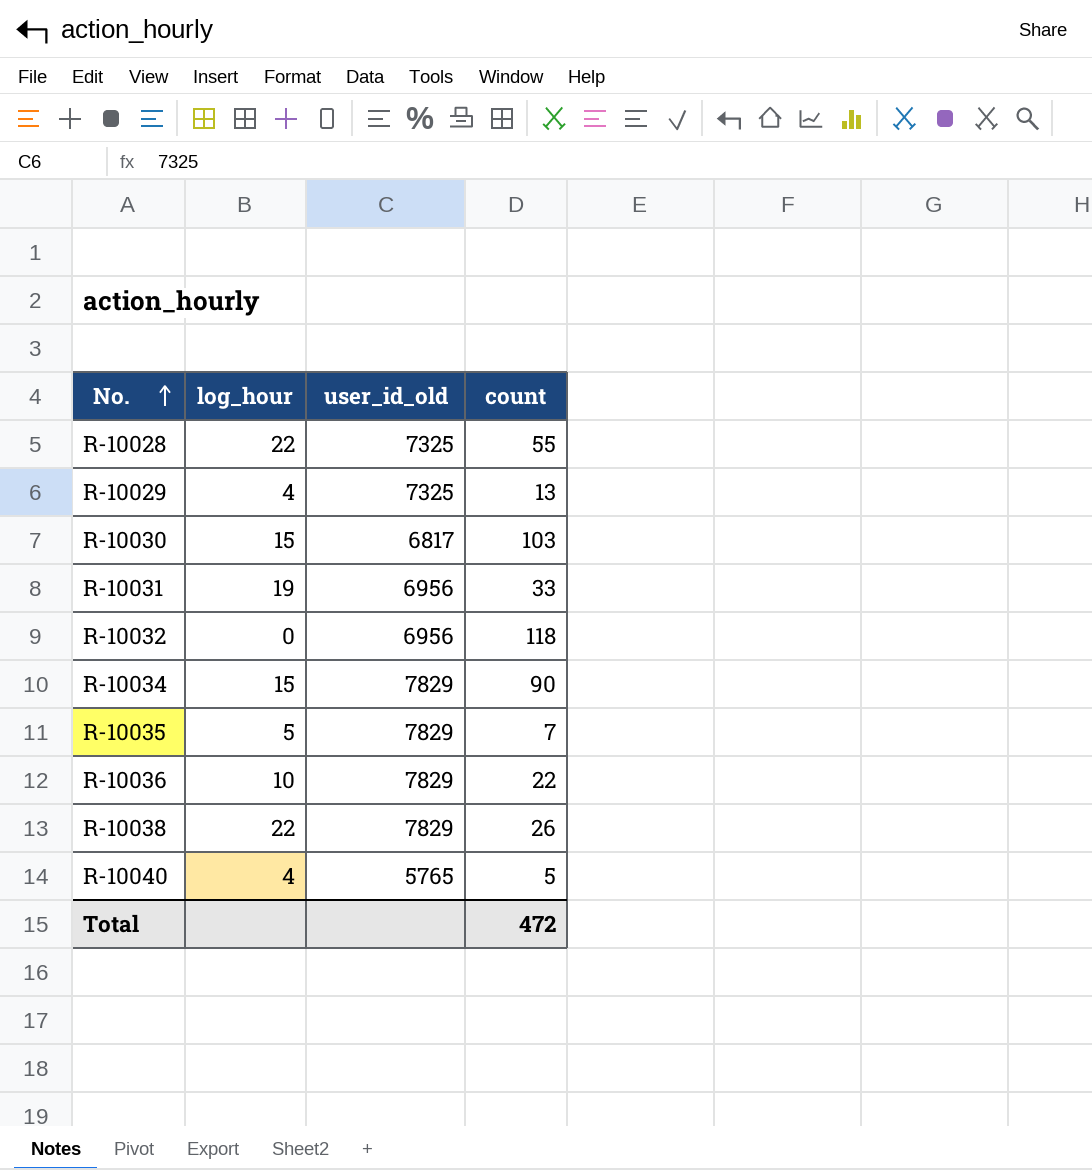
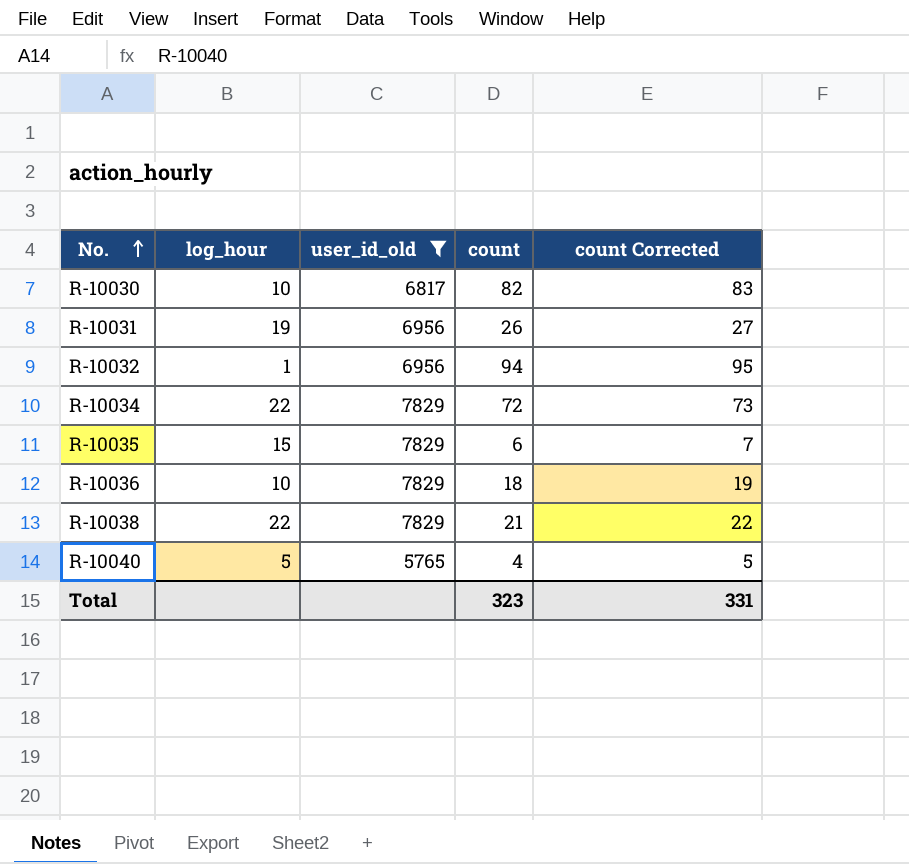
filter: none -> user_id_old != 7325
column count Corrected | formula: none -> [count] + 1
R-10030 | log_hour: 15 -> 10
R-10030 | count: 103 -> 82
R-10031 | count: 33 -> 26
R-10032 | log_hour: 0 -> 1
R-10032 | count: 118 -> 94
R-10034 | log_hour: 15 -> 22
R-10034 | count: 90 -> 72
R-10035 | log_hour: 5 -> 15
R-10035 | count: 7 -> 6
R-10036 | count: 22 -> 18
R-10038 | count: 26 -> 21
R-10040 | log_hour: 4 -> 5
R-10040 | count: 5 -> 4
Total | count: 472 -> 323

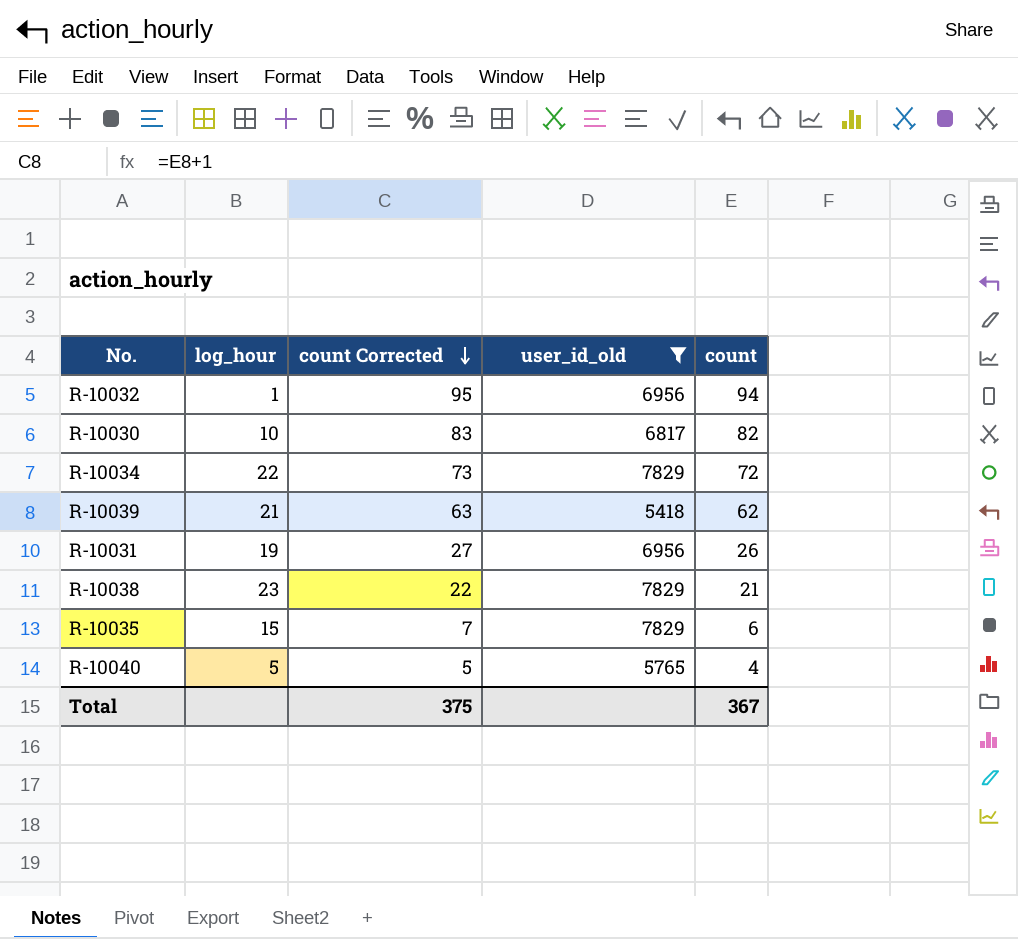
row order: No. ascending -> count Corrected descending
column count Corrected | position: 5 -> 3
row R-10036: 10 | 7829 | 18 | 19 -> none
row R-10039: none -> 21 | 63 | 5418 | 62
R-10038 | log_hour: 22 -> 23
Total | count Corrected: 331 -> 375
Total | count: 323 -> 367

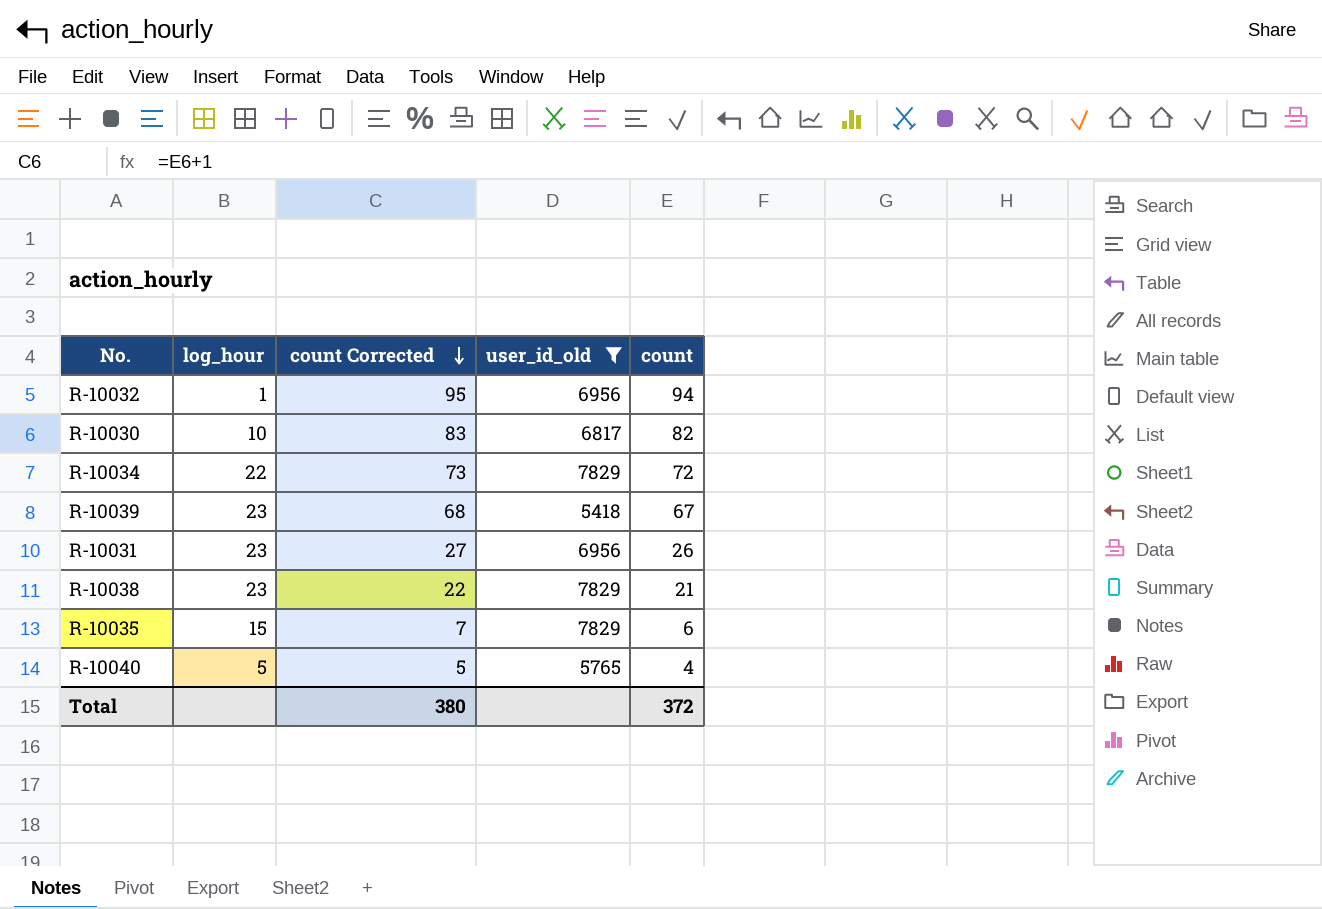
R-10039 | log_hour: 21 -> 23
R-10039 | count Corrected: 63 -> 68
R-10039 | count: 62 -> 67
R-10031 | log_hour: 19 -> 23
Total | count Corrected: 375 -> 380
Total | count: 367 -> 372

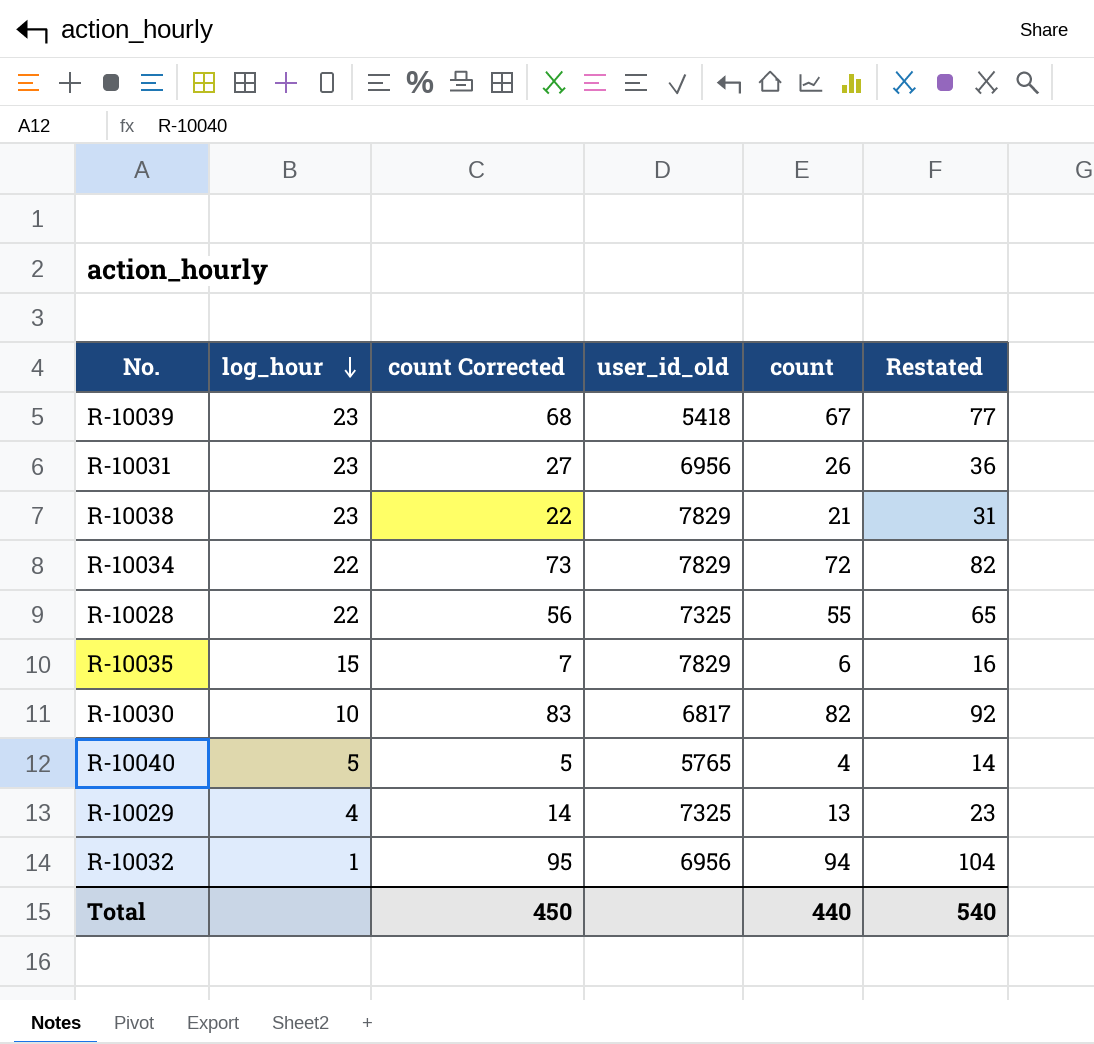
filter: user_id_old != 7325 -> none
row order: count Corrected descending -> log_hour descending
column Restated | formula: none -> [count] + 10
Total | count Corrected: 380 -> 450
Total | count: 372 -> 440

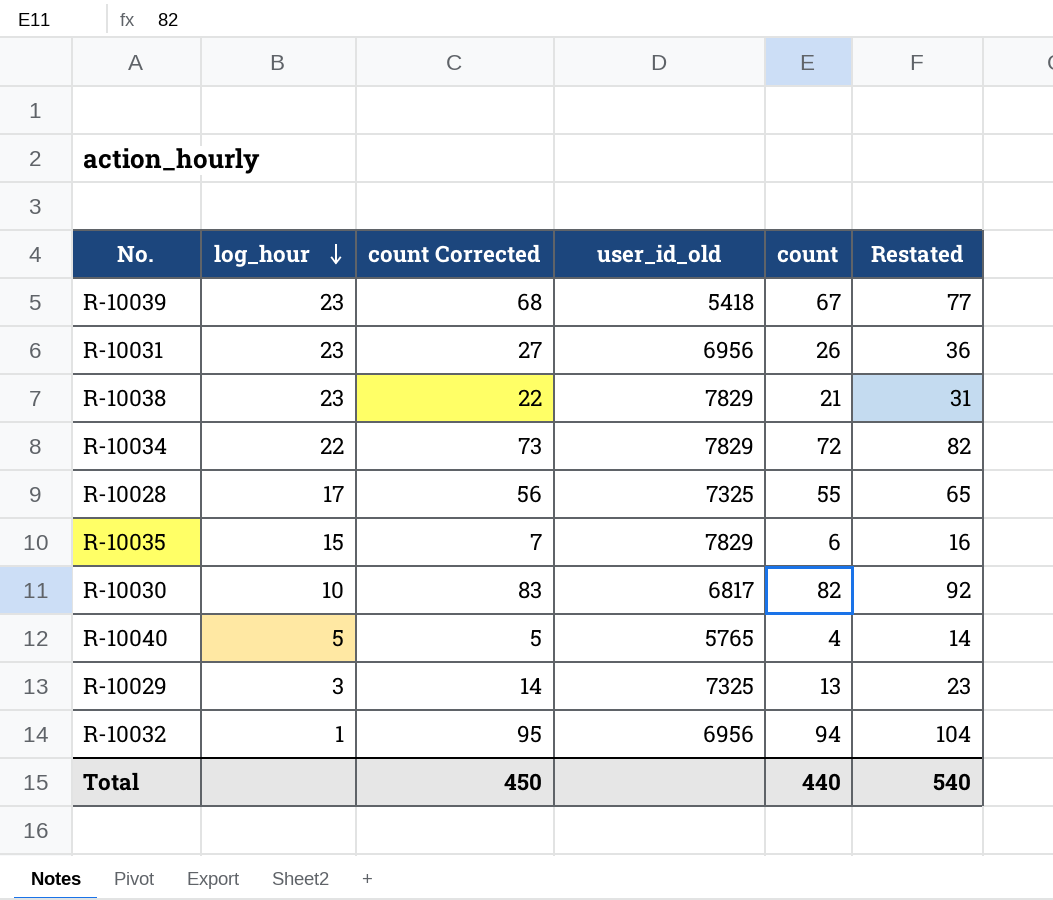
R-10028 | log_hour: 22 -> 17
R-10029 | log_hour: 4 -> 3

